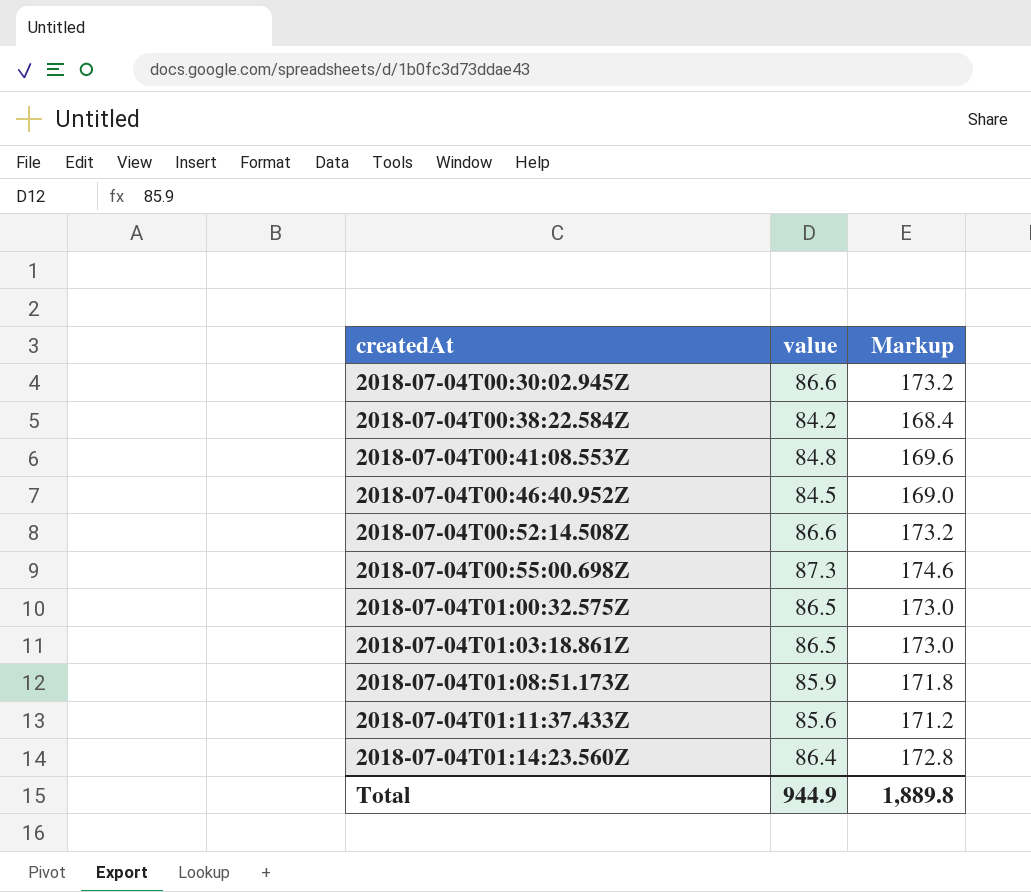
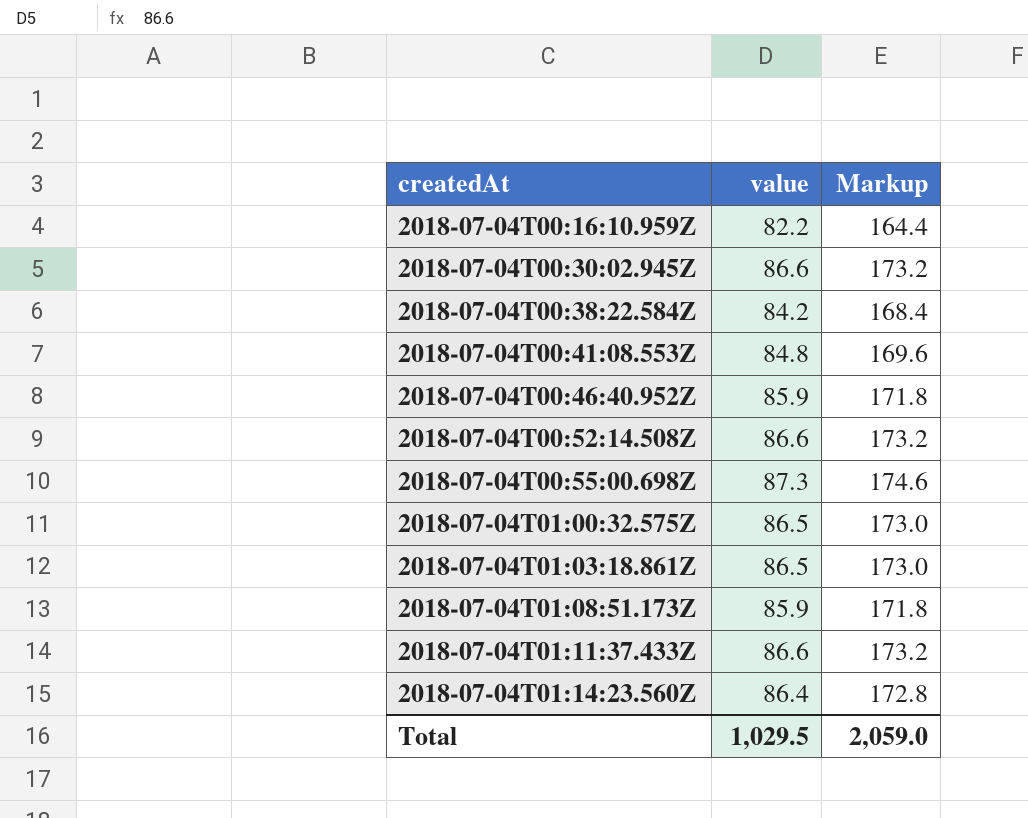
row 2018-07-04T00:16:10.959Z: none -> 82.2 | 164.4
2018-07-04T00:46:40.952Z | value: 84.5 -> 85.9
2018-07-04T00:46:40.952Z | Markup: 169.0 -> 171.8
2018-07-04T01:11:37.433Z | value: 85.6 -> 86.6
2018-07-04T01:11:37.433Z | Markup: 171.2 -> 173.2
Total | value: 944.9 -> 1,029.5
Total | Markup: 1,889.8 -> 2,059.0

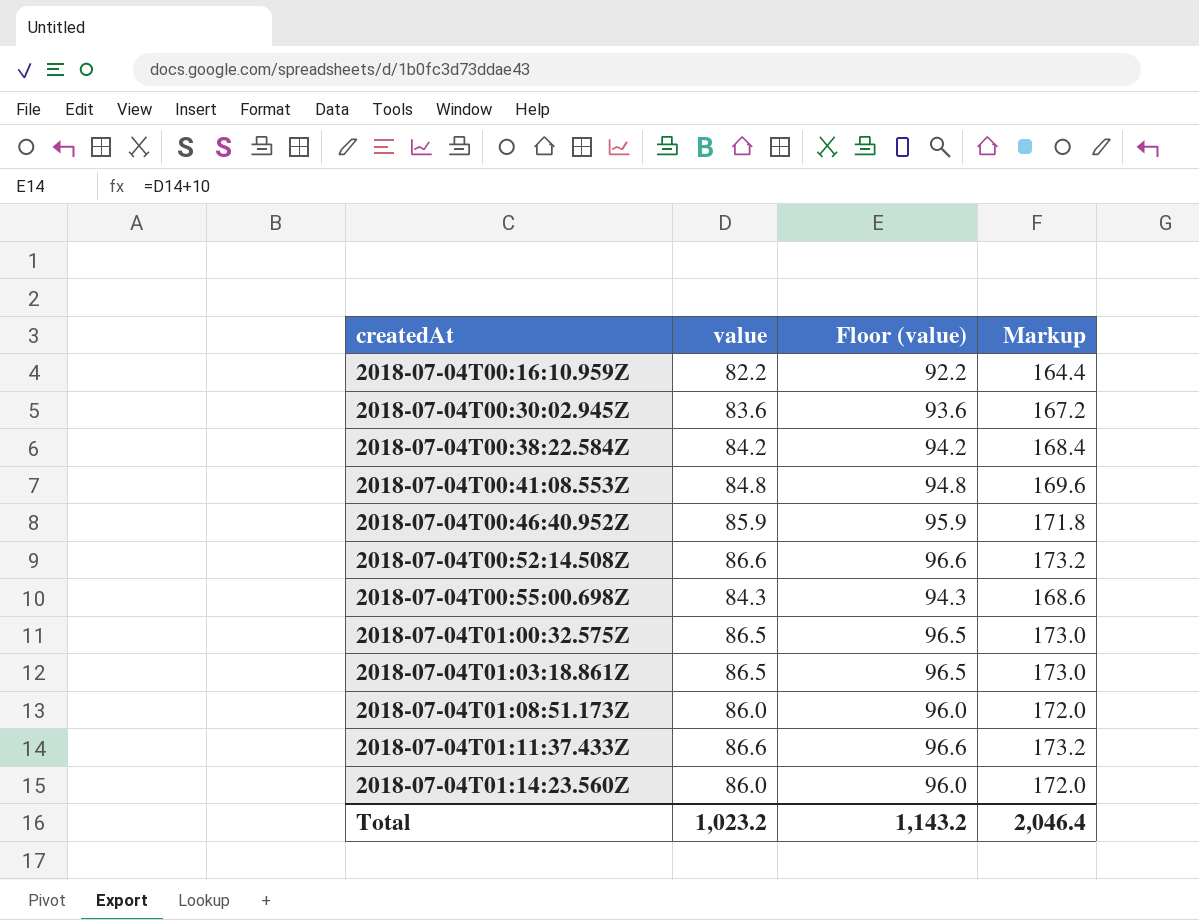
column Floor (value) | formula: none -> [value] + 10
2018-07-04T00:30:02.945Z | value: 86.6 -> 83.6
2018-07-04T00:30:02.945Z | Markup: 173.2 -> 167.2
2018-07-04T00:55:00.698Z | value: 87.3 -> 84.3
2018-07-04T00:55:00.698Z | Markup: 174.6 -> 168.6
2018-07-04T01:08:51.173Z | value: 85.9 -> 86.0
2018-07-04T01:08:51.173Z | Markup: 171.8 -> 172.0
2018-07-04T01:14:23.560Z | value: 86.4 -> 86.0
2018-07-04T01:14:23.560Z | Markup: 172.8 -> 172.0
Total | value: 1,029.5 -> 1,023.2
Total | Markup: 2,059.0 -> 2,046.4

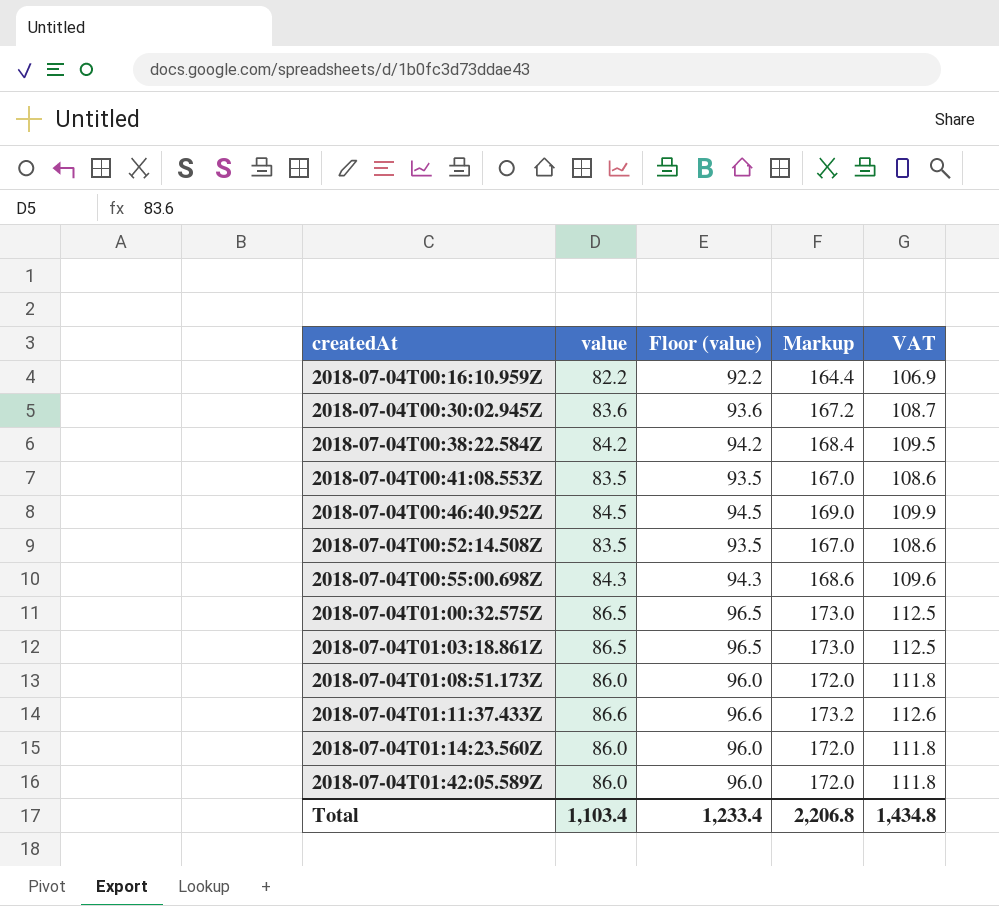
column VAT | formula: none -> [value] * 1.3
2018-07-04T00:41:08.553Z | value: 84.8 -> 83.5
2018-07-04T00:41:08.553Z | Floor (value): 94.8 -> 93.5
2018-07-04T00:41:08.553Z | Markup: 169.6 -> 167.0
2018-07-04T00:46:40.952Z | value: 85.9 -> 84.5
2018-07-04T00:46:40.952Z | Floor (value): 95.9 -> 94.5
2018-07-04T00:46:40.952Z | Markup: 171.8 -> 169.0
2018-07-04T00:52:14.508Z | value: 86.6 -> 83.5
2018-07-04T00:52:14.508Z | Floor (value): 96.6 -> 93.5
2018-07-04T00:52:14.508Z | Markup: 173.2 -> 167.0
row 2018-07-04T01:42:05.589Z: none -> 86.0 | 96.0 | 172.0 | 111.8
Total | value: 1,023.2 -> 1,103.4
Total | Floor (value): 1,143.2 -> 1,233.4
Total | Markup: 2,046.4 -> 2,206.8

